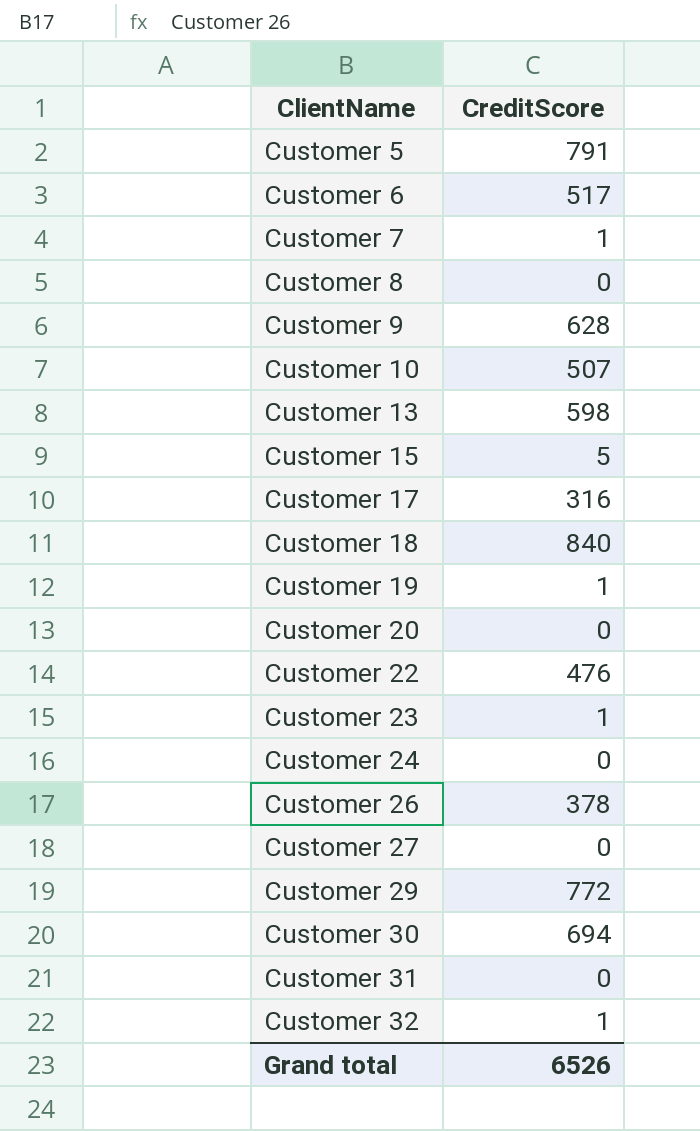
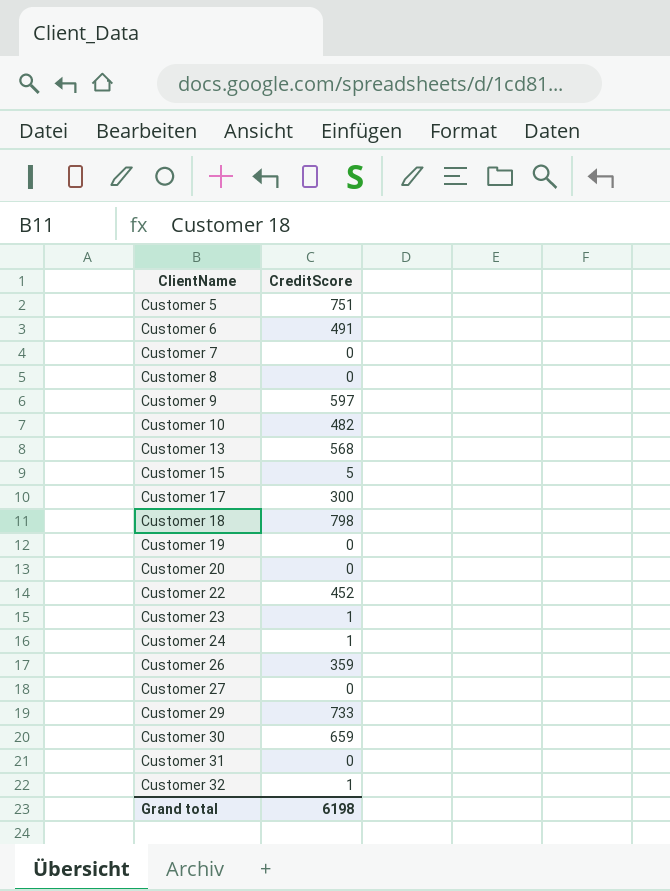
Customer 5 | CreditScore: 791 -> 751
Customer 6 | CreditScore: 517 -> 491
Customer 7 | CreditScore: 1 -> 0
Customer 9 | CreditScore: 628 -> 597
Customer 10 | CreditScore: 507 -> 482
Customer 13 | CreditScore: 598 -> 568
Customer 17 | CreditScore: 316 -> 300
Customer 18 | CreditScore: 840 -> 798
Customer 19 | CreditScore: 1 -> 0
Customer 22 | CreditScore: 476 -> 452
Customer 24 | CreditScore: 0 -> 1
Customer 26 | CreditScore: 378 -> 359
Customer 29 | CreditScore: 772 -> 733
Customer 30 | CreditScore: 694 -> 659
Grand total | CreditScore: 6526 -> 6198

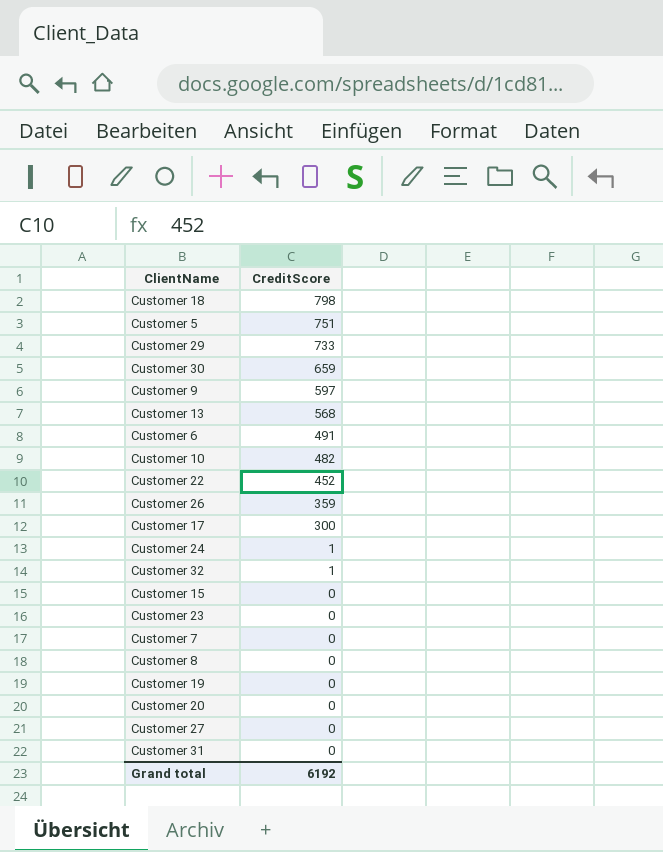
row order: ClientName ascending -> CreditScore descending
Customer 15 | CreditScore: 5 -> 0
Customer 23 | CreditScore: 1 -> 0
Grand total | CreditScore: 6198 -> 6192

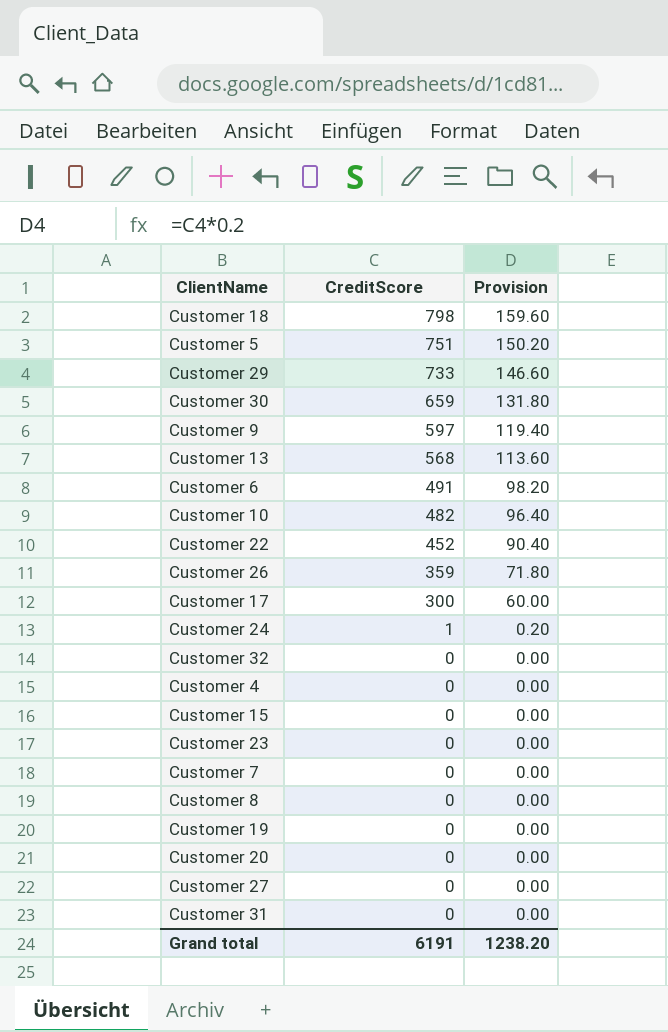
column Provision | formula: none -> [CreditScore] * 0.2
Customer 32 | CreditScore: 1 -> 0
row Customer 4: none -> 0 | 0.00
Grand total | CreditScore: 6192 -> 6191

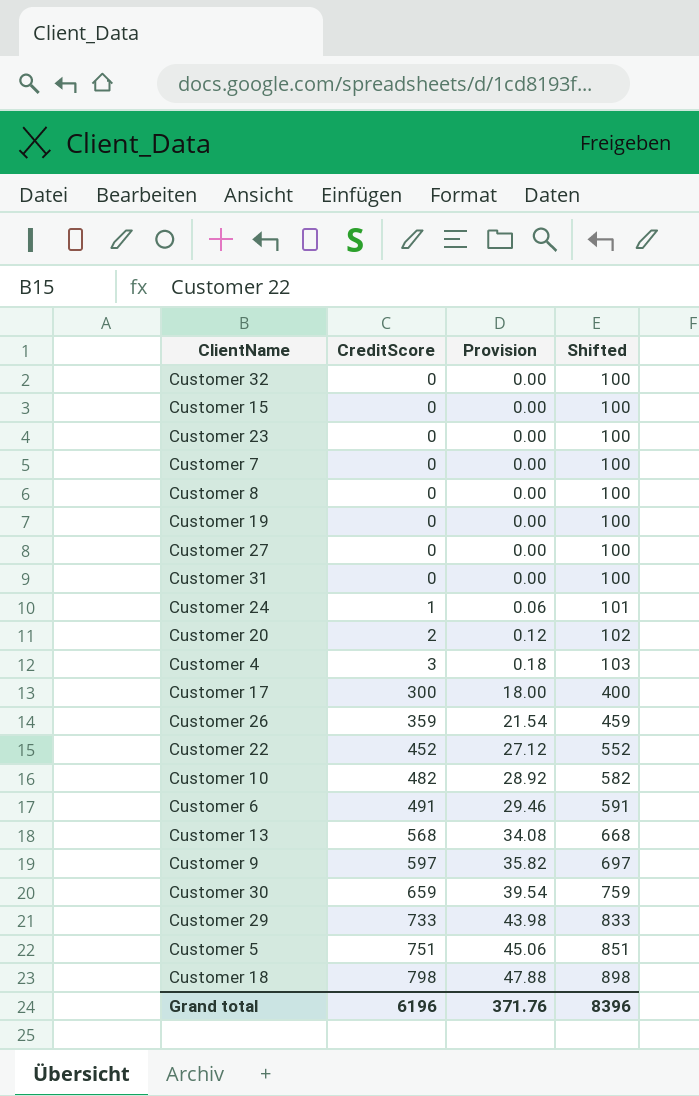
row order: CreditScore descending -> CreditScore ascending
column Provision | formula: [CreditScore] * 0.2 -> [CreditScore] * 0.06
column Shifted | formula: none -> [CreditScore] + 100
Customer 20 | CreditScore: 0 -> 2
Customer 4 | CreditScore: 0 -> 3
Grand total | CreditScore: 6191 -> 6196
Grand total | Provision: 1238.20 -> 371.76

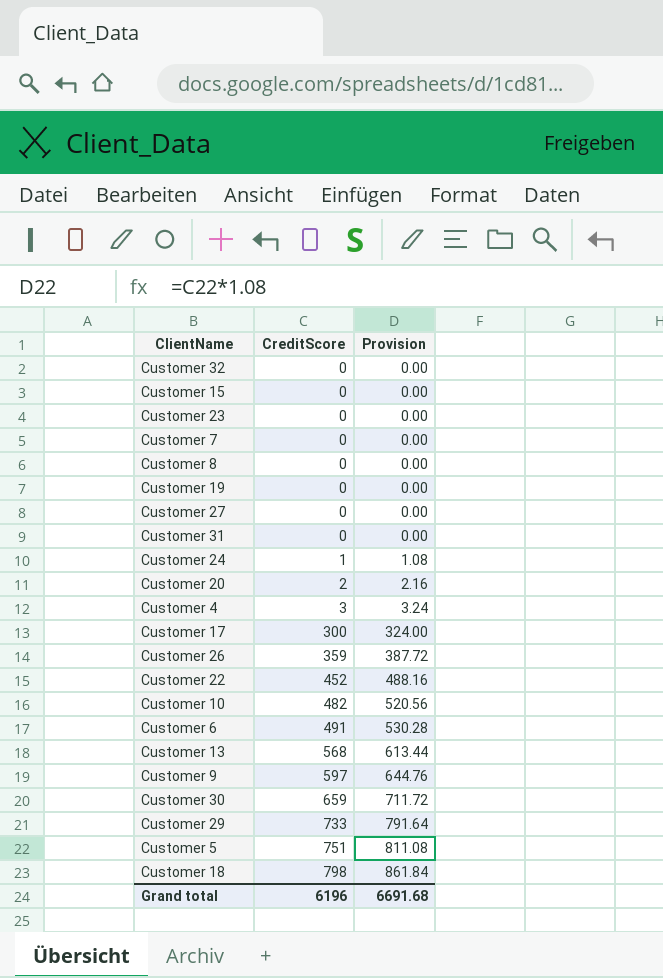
column Shifted | formula: [CreditScore] + 100 -> none
column Provision | formula: [CreditScore] * 0.06 -> [CreditScore] * 1.08
Grand total | Provision: 371.76 -> 6691.68

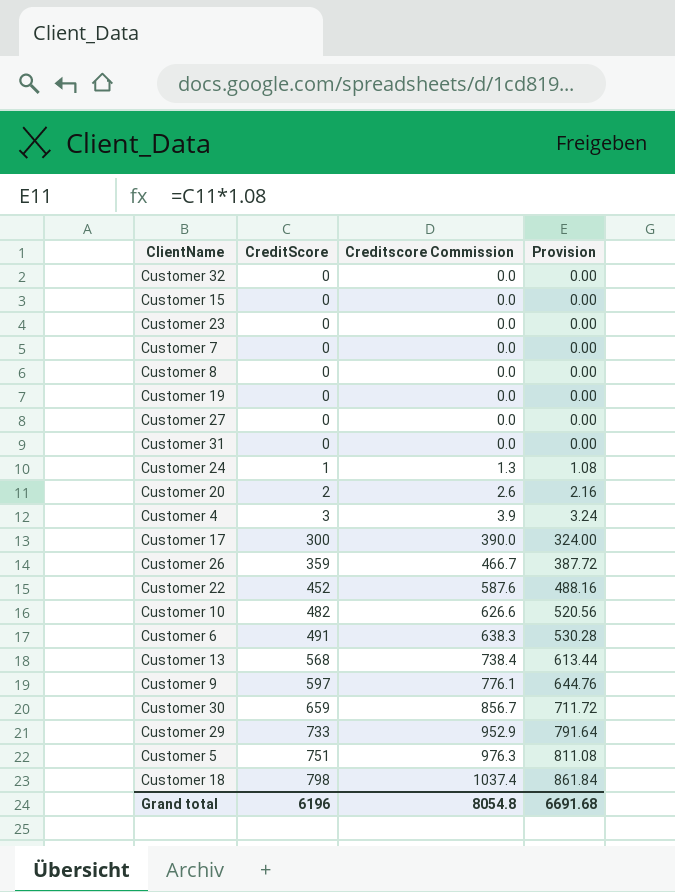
column Creditscore Commission | formula: none -> [CreditScore] * 1.3

